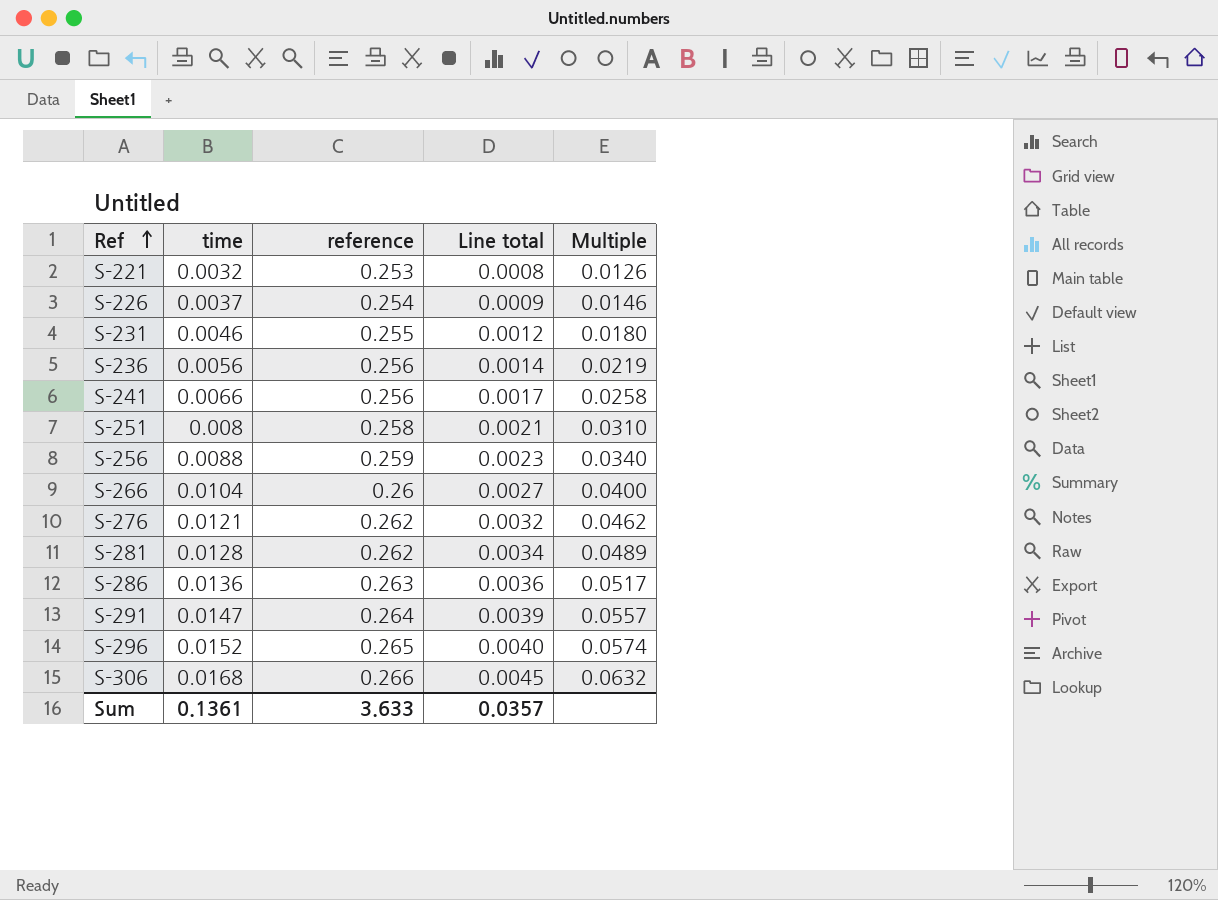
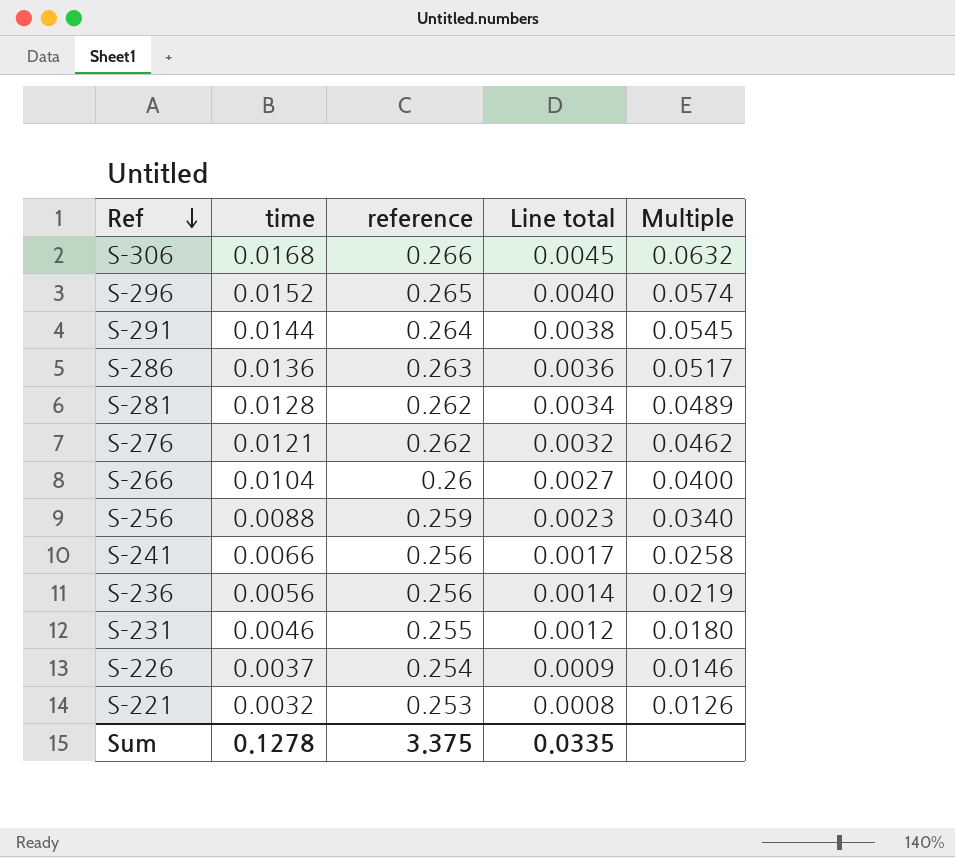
row order: Ref ascending -> Ref descending
row S-251: 0.008 | 0.258 | 0.0021 | 0.0310 -> none
S-291 | time: 0.0147 -> 0.0144
S-291 | Line total: 0.0039 -> 0.0038
S-291 | Multiple: 0.0557 -> 0.0545
Sum | time: 0.1361 -> 0.1278
Sum | reference: 3.633 -> 3.375
Sum | Line total: 0.0357 -> 0.0335

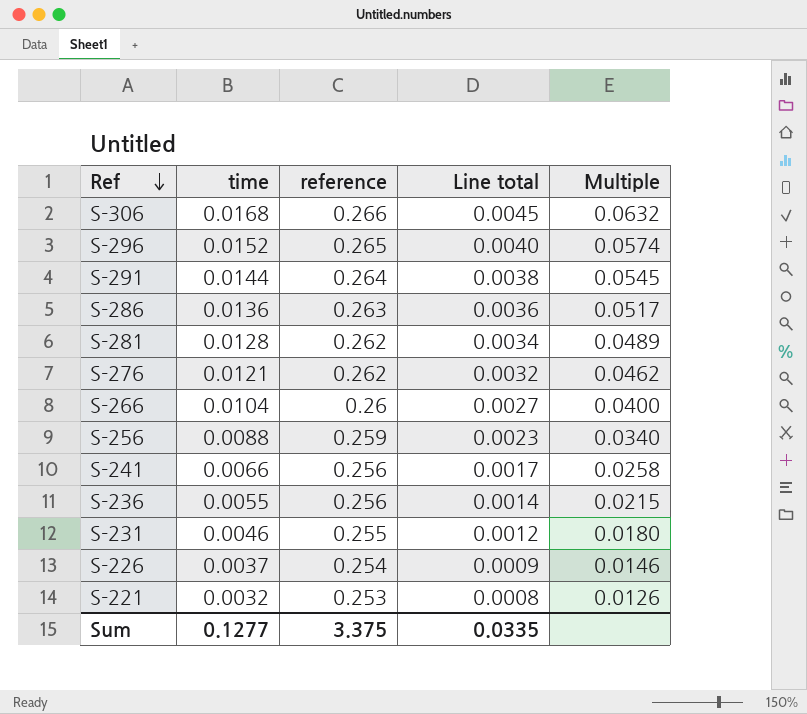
S-236 | time: 0.0056 -> 0.0055
S-236 | Multiple: 0.0219 -> 0.0215
Sum | time: 0.1278 -> 0.1277

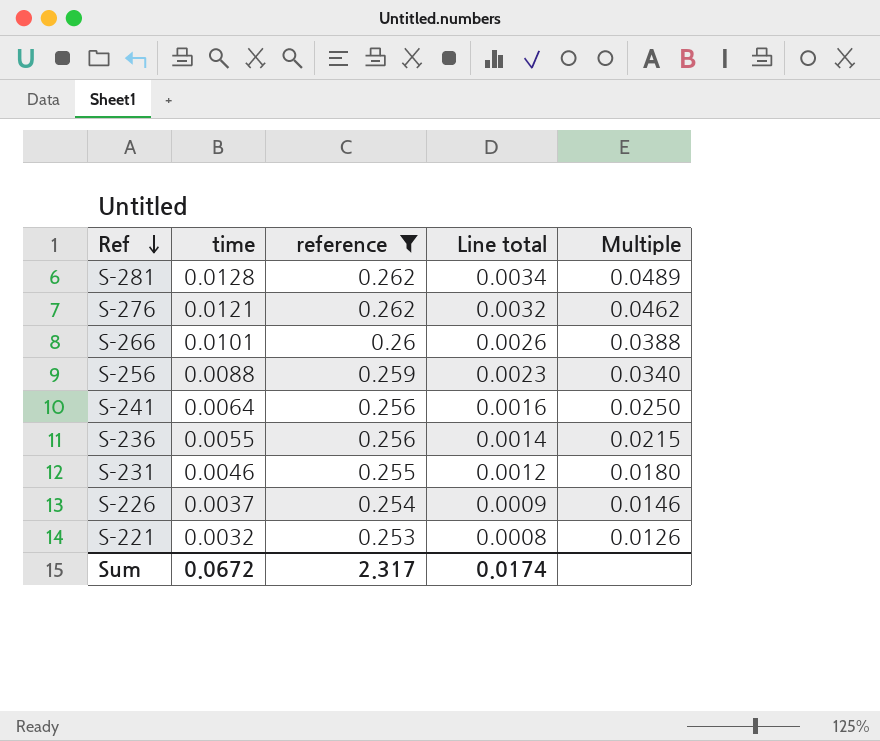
filter: none -> reference <= 0.262
S-266 | time: 0.0104 -> 0.0101
S-266 | Line total: 0.0027 -> 0.0026
S-266 | Multiple: 0.0400 -> 0.0388
S-241 | time: 0.0066 -> 0.0064
S-241 | Line total: 0.0017 -> 0.0016
S-241 | Multiple: 0.0258 -> 0.0250
Sum | time: 0.1277 -> 0.0672
Sum | reference: 3.375 -> 2.317
Sum | Line total: 0.0335 -> 0.0174

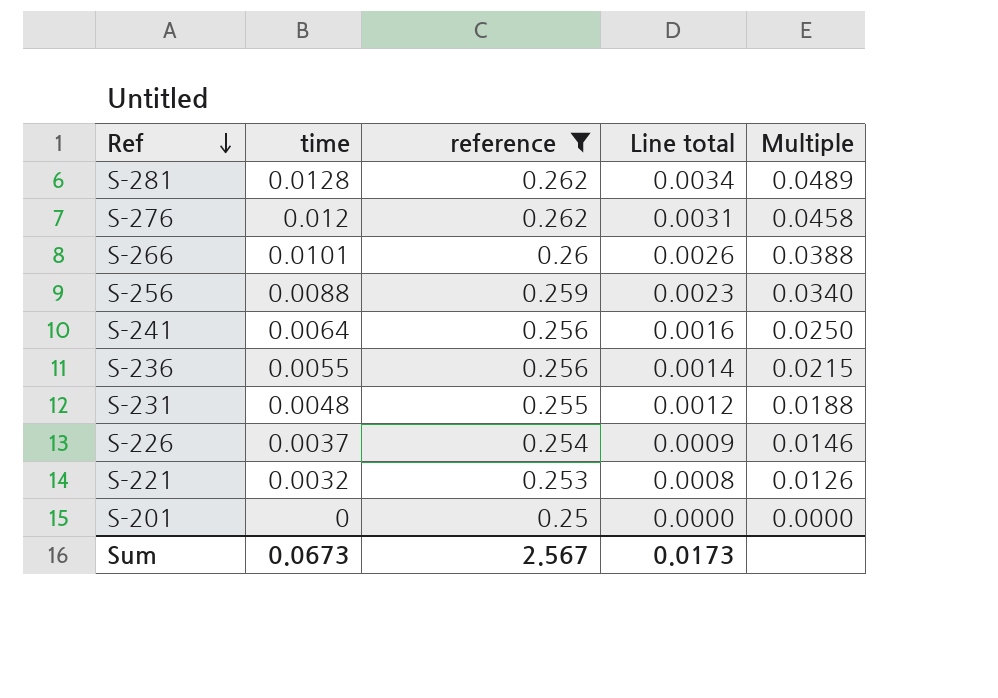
S-276 | time: 0.0121 -> 0.012
S-276 | Line total: 0.0032 -> 0.0031
S-276 | Multiple: 0.0462 -> 0.0458
S-231 | time: 0.0046 -> 0.0048
S-231 | Multiple: 0.0180 -> 0.0188
row S-201: none -> 0 | 0.25 | 0.0000 | 0.0000
Sum | time: 0.0672 -> 0.0673
Sum | reference: 2.317 -> 2.567
Sum | Line total: 0.0174 -> 0.0173

